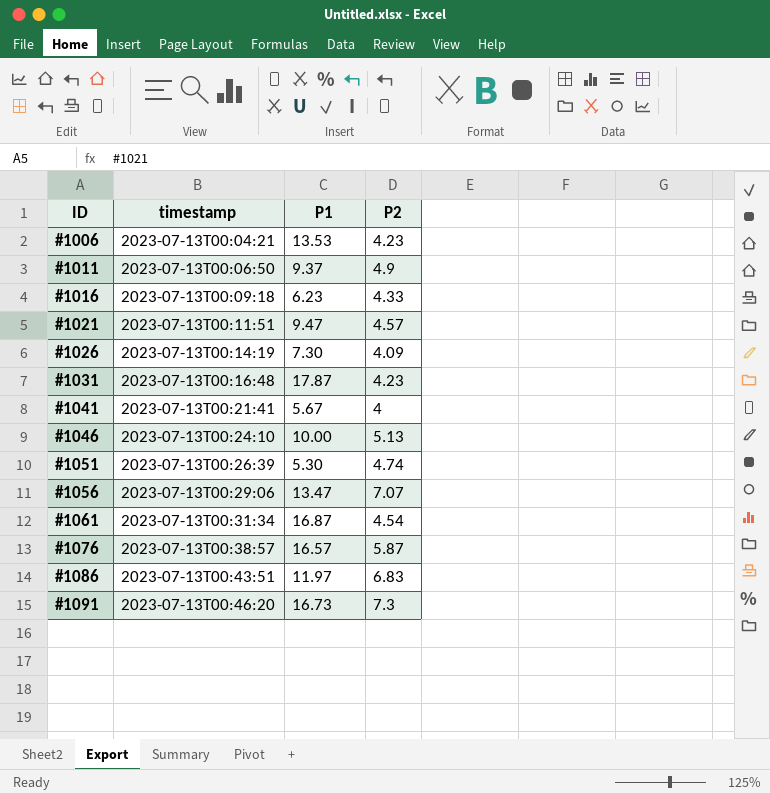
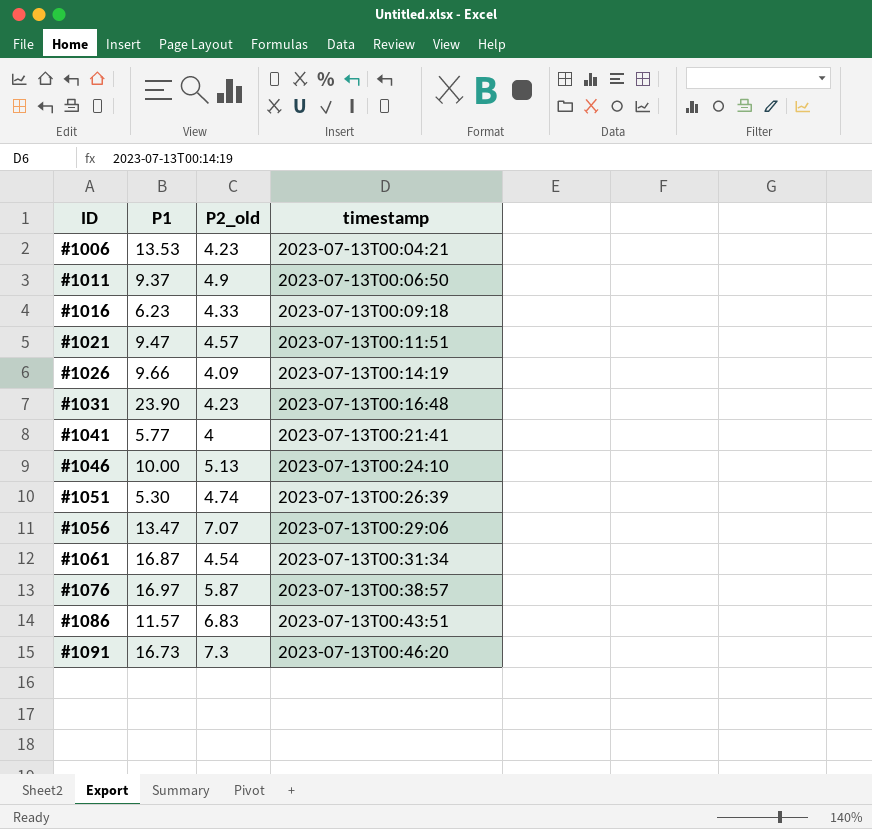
column name: P2 -> P2_old
column timestamp | position: 2 -> 4
#1026 | P1: 7.30 -> 9.66
#1031 | P1: 17.87 -> 23.90
#1041 | P1: 5.67 -> 5.77
#1076 | P1: 16.57 -> 16.97
#1086 | P1: 11.97 -> 11.57

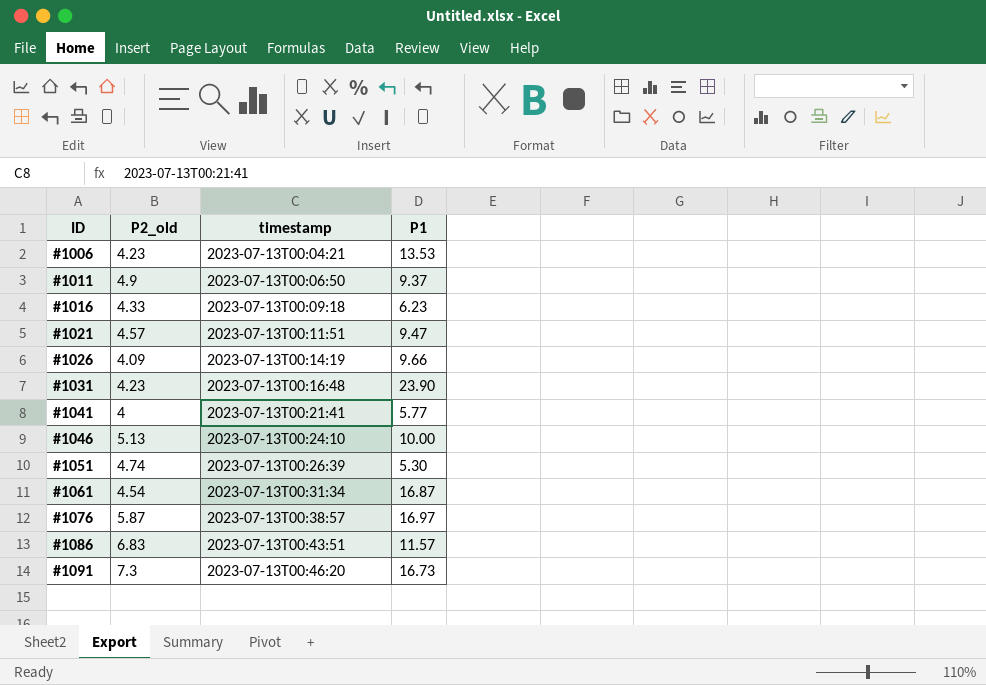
column P1 | position: 2 -> 4
row #1056: 13.47 | 7.07 | 2023-07-13T00:29:06 -> none

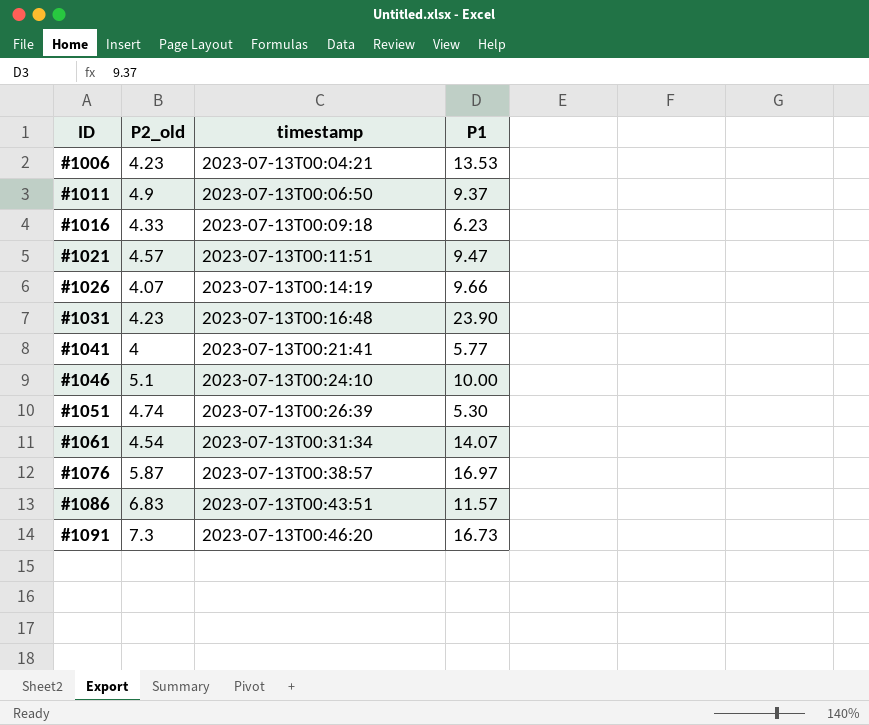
#1026 | P2_old: 4.09 -> 4.07
#1046 | P2_old: 5.13 -> 5.1
#1061 | P1: 16.87 -> 14.07

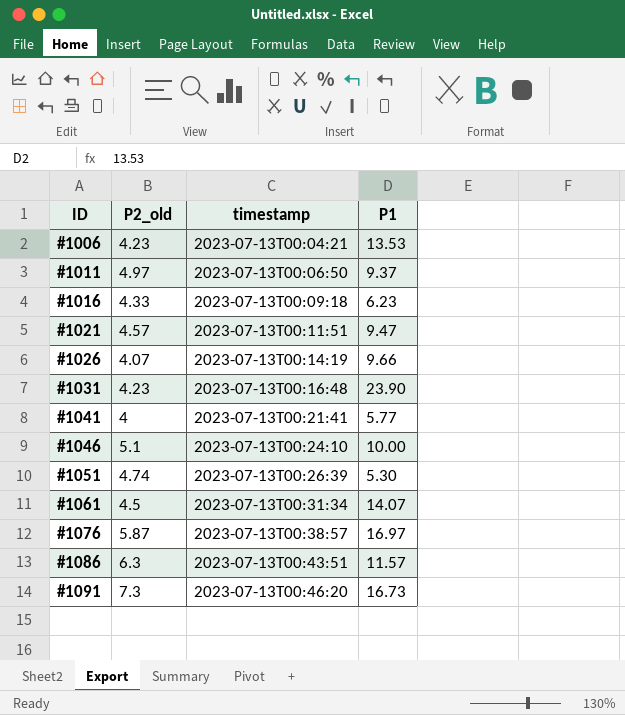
#1011 | P2_old: 4.9 -> 4.97
#1061 | P2_old: 4.54 -> 4.5
#1086 | P2_old: 6.83 -> 6.3

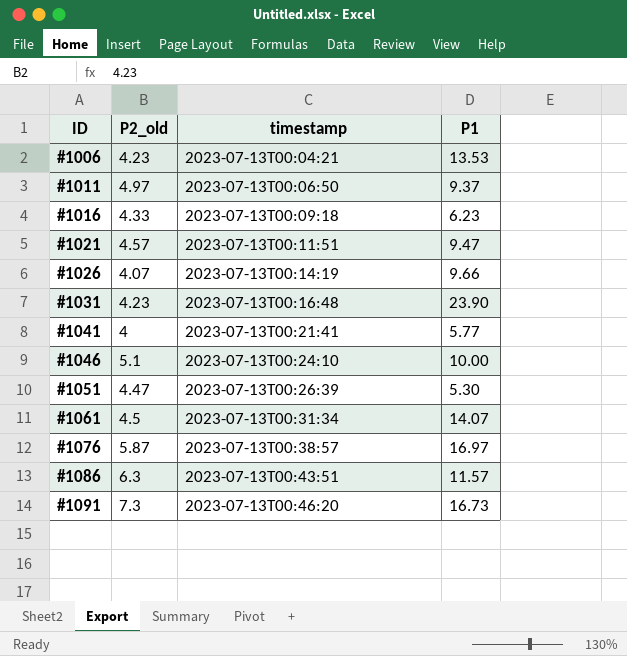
#1051 | P2_old: 4.74 -> 4.47

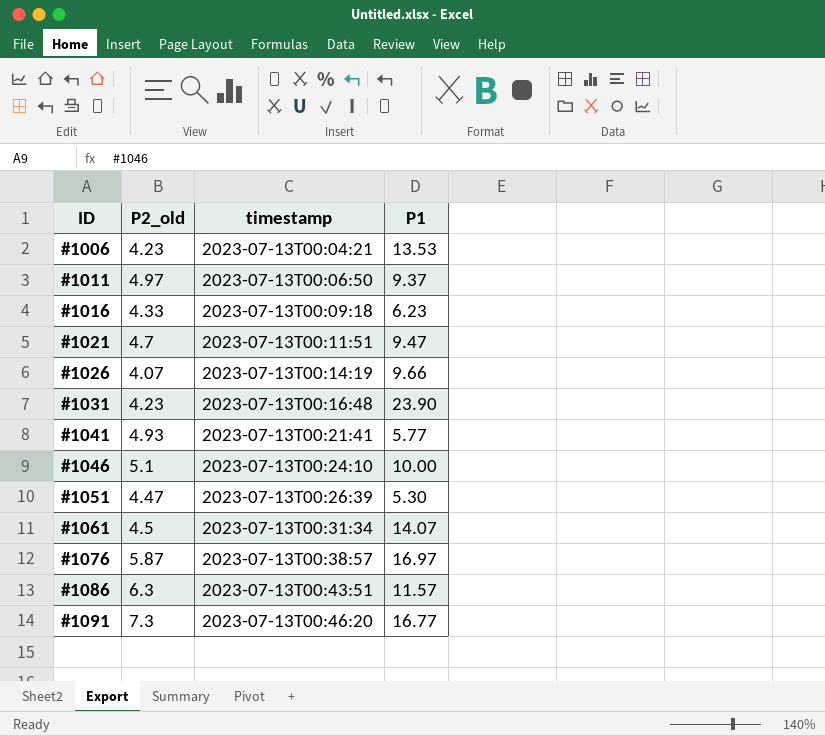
#1021 | P2_old: 4.57 -> 4.7
#1041 | P2_old: 4 -> 4.93
#1091 | P1: 16.73 -> 16.77

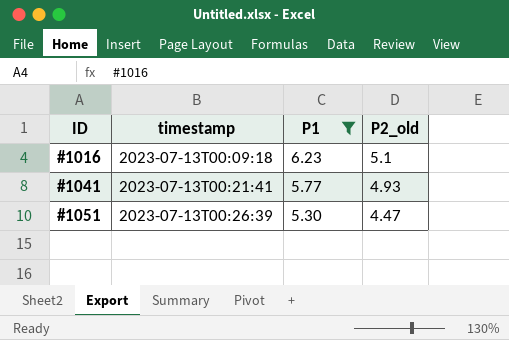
filter: none -> P1 <= 6.23
column P2_old | position: 2 -> 4
#1016 | P2_old: 4.33 -> 5.1

